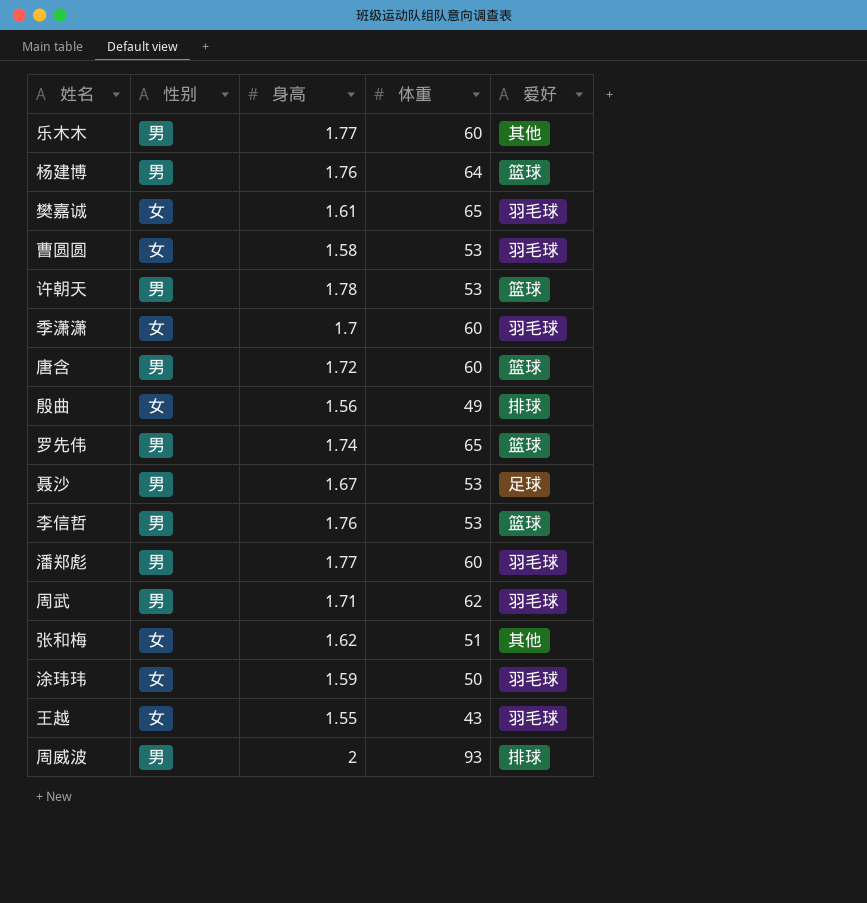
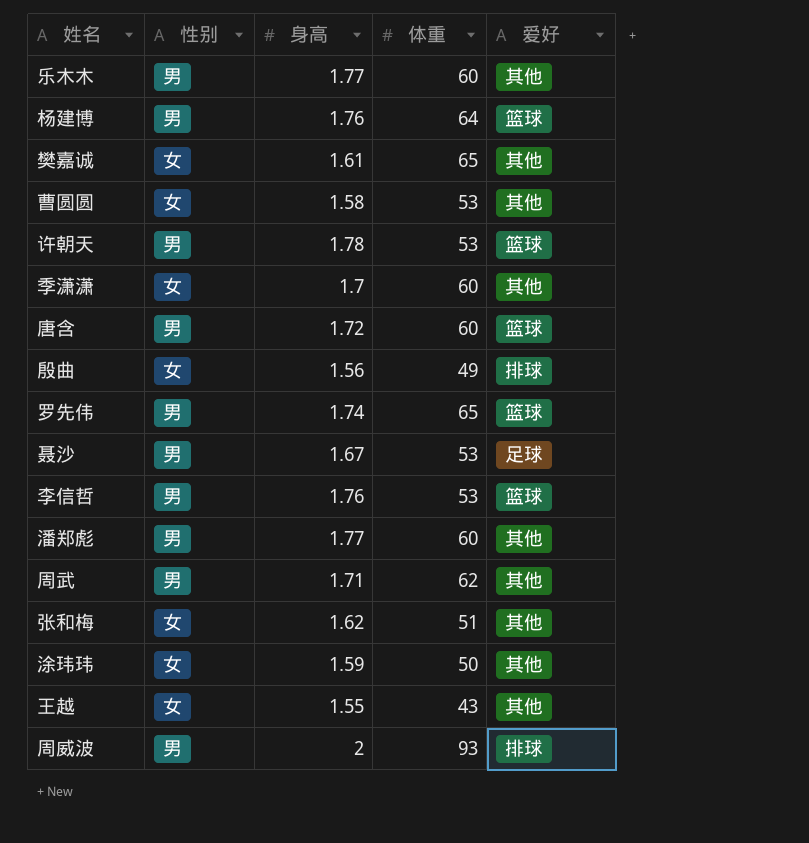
樊嘉诚 | 爱好: 羽毛球 -> 其他
曹圆圆 | 爱好: 羽毛球 -> 其他
季潇潇 | 爱好: 羽毛球 -> 其他
潘郑彪 | 爱好: 羽毛球 -> 其他
周武 | 爱好: 羽毛球 -> 其他
涂玮玮 | 爱好: 羽毛球 -> 其他
王越 | 爱好: 羽毛球 -> 其他

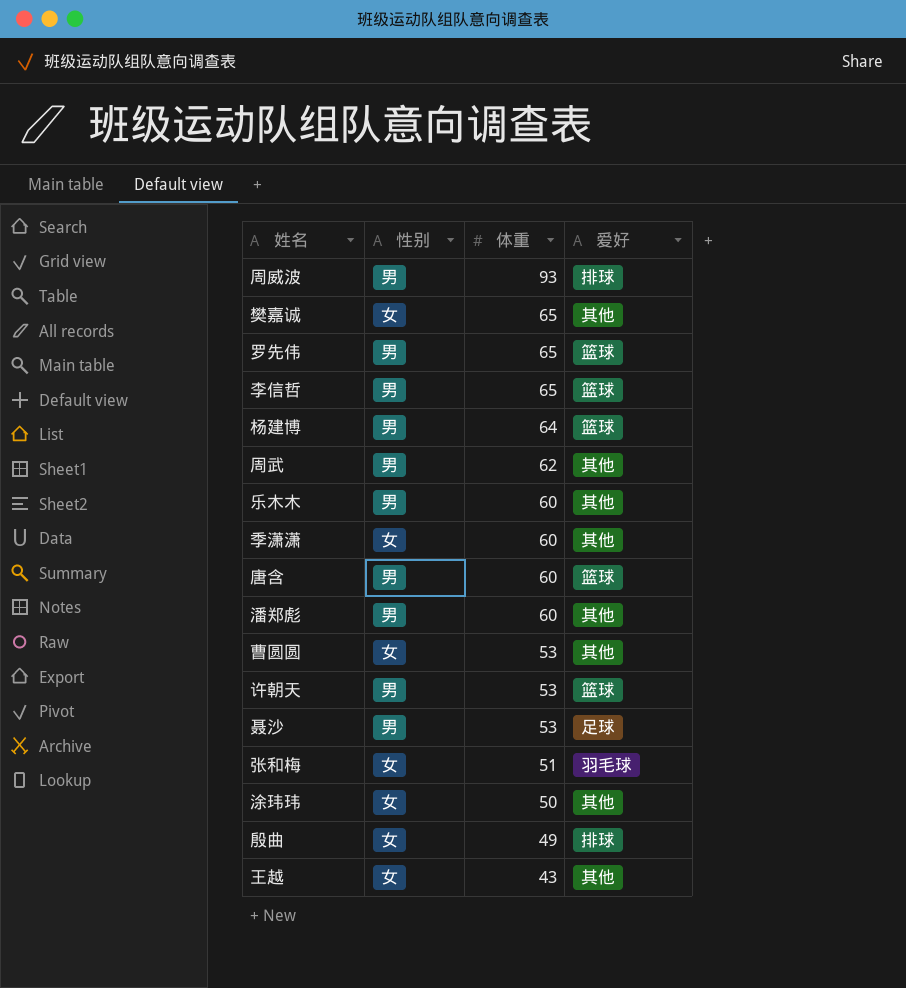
row order: none -> 体重 descending
column 身高 | position: 3 -> none
李信哲 | 体重: 53 -> 65
张和梅 | 爱好: 其他 -> 羽毛球

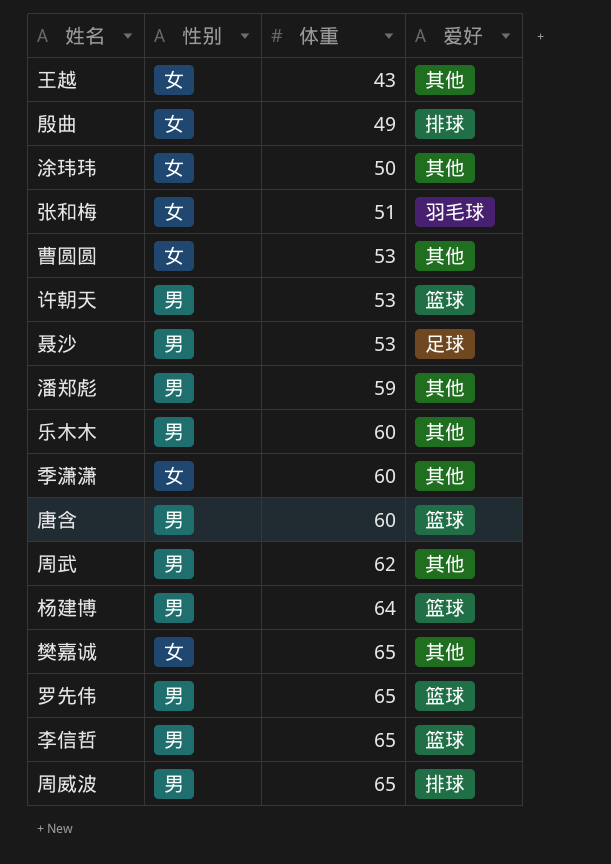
row order: 体重 descending -> 体重 ascending
潘郑彪 | 体重: 60 -> 59
周威波 | 体重: 93 -> 65

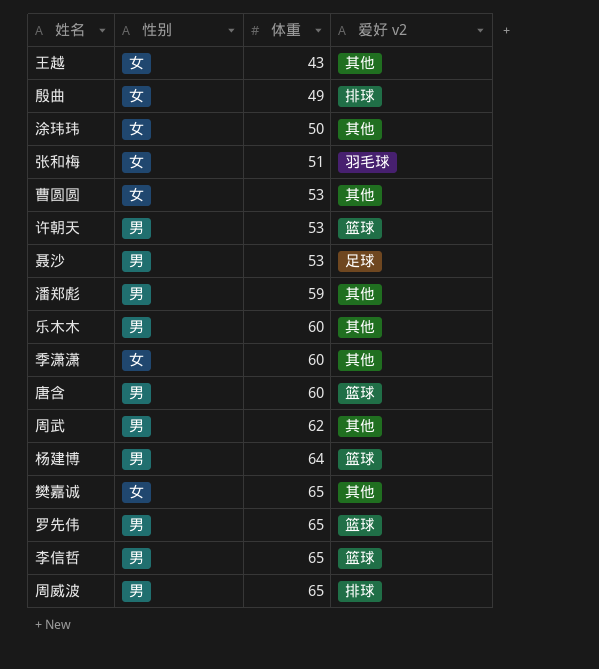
column name: 爱好 -> 爱好 v2

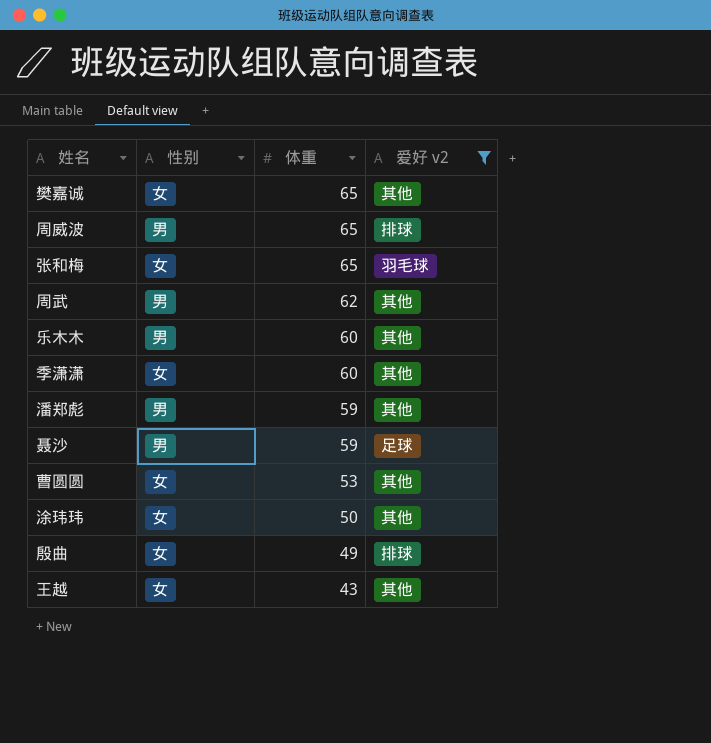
filter: none -> 爱好 v2 != 篮球
row order: 体重 ascending -> 体重 descending
张和梅 | 体重: 51 -> 65
聂沙 | 体重: 53 -> 59

